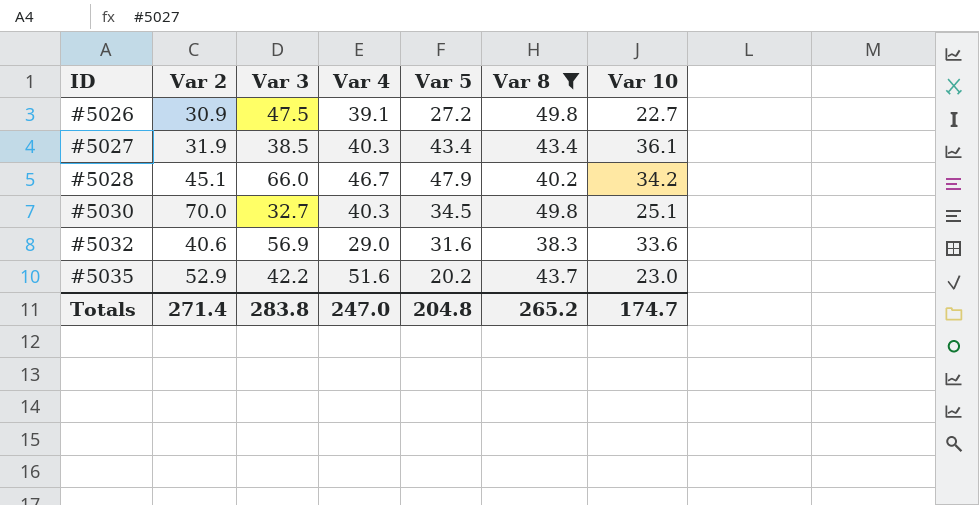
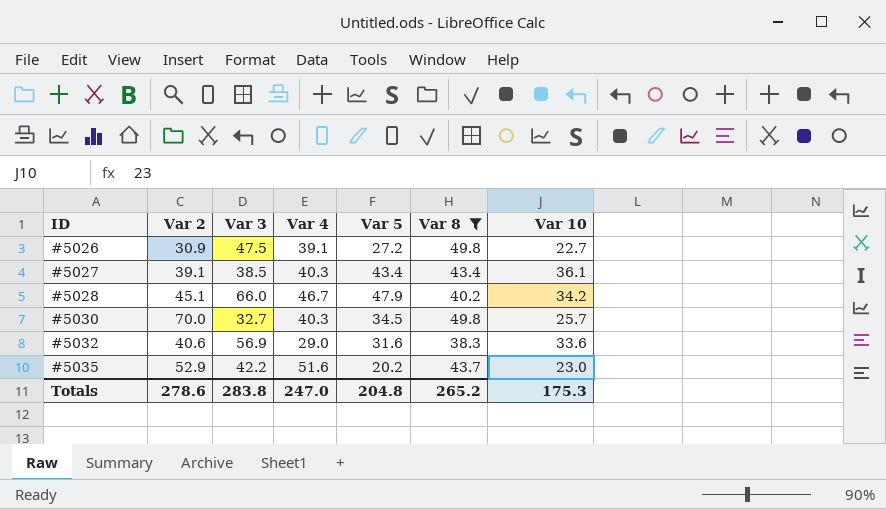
#5027 | Var 2: 31.9 -> 39.1
#5030 | Var 10: 25.1 -> 25.7
Totals | Var 2: 271.4 -> 278.6
Totals | Var 10: 174.7 -> 175.3

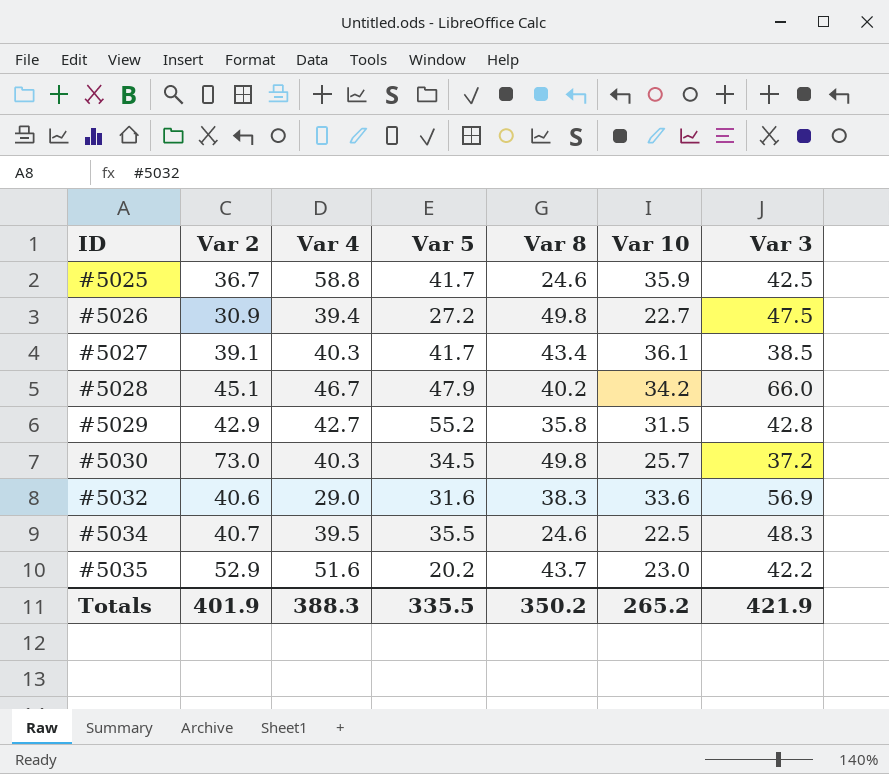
filter: Var 8 >= 38.3 -> none
column Var 3 | position: 3 -> 7
#5026 | Var 4: 39.1 -> 39.4
#5027 | Var 5: 43.4 -> 41.7
#5030 | Var 2: 70.0 -> 73.0
#5030 | Var 3: 32.7 -> 37.2
Totals | Var 2: 278.6 -> 401.9
Totals | Var 4: 247.0 -> 388.3
Totals | Var 5: 204.8 -> 335.5
Totals | Var 8: 265.2 -> 350.2
Totals | Var 10: 175.3 -> 265.2
Totals | Var 3: 283.8 -> 421.9

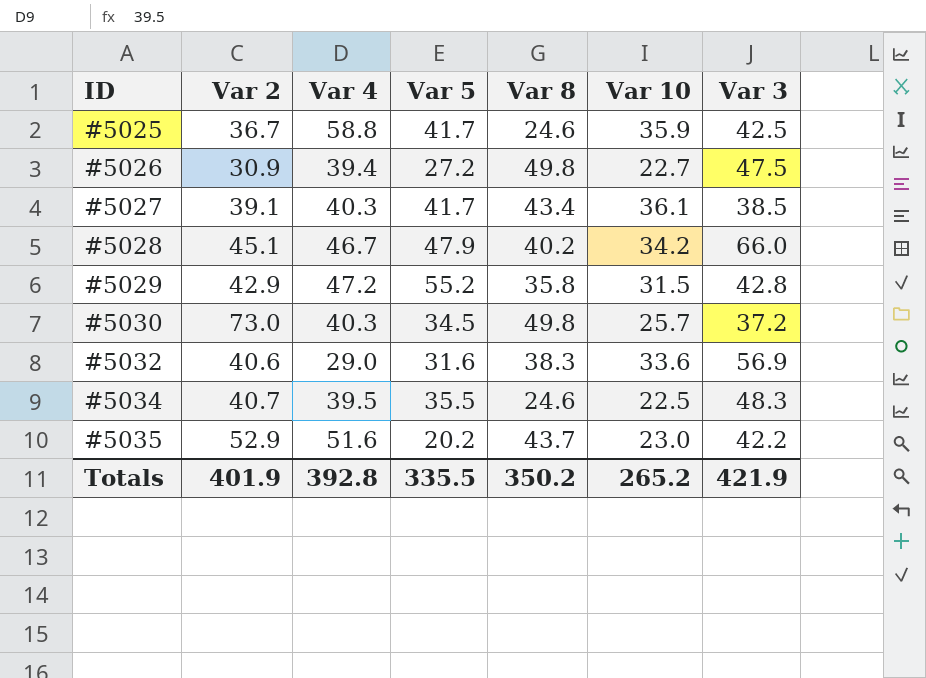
#5029 | Var 4: 42.7 -> 47.2
Totals | Var 4: 388.3 -> 392.8

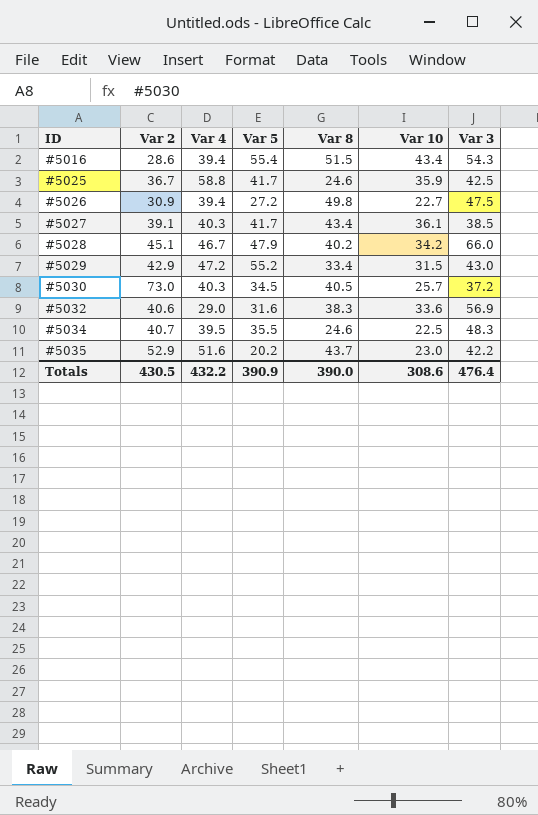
row #5016: none -> 28.6 | 39.4 | 55.4 | 51.5 | 43.4 | 54.3
#5029 | Var 8: 35.8 -> 33.4
#5029 | Var 3: 42.8 -> 43.0
#5030 | Var 8: 49.8 -> 40.5
Totals | Var 2: 401.9 -> 430.5
Totals | Var 4: 392.8 -> 432.2
Totals | Var 5: 335.5 -> 390.9
Totals | Var 8: 350.2 -> 390.0
Totals | Var 10: 265.2 -> 308.6
Totals | Var 3: 421.9 -> 476.4

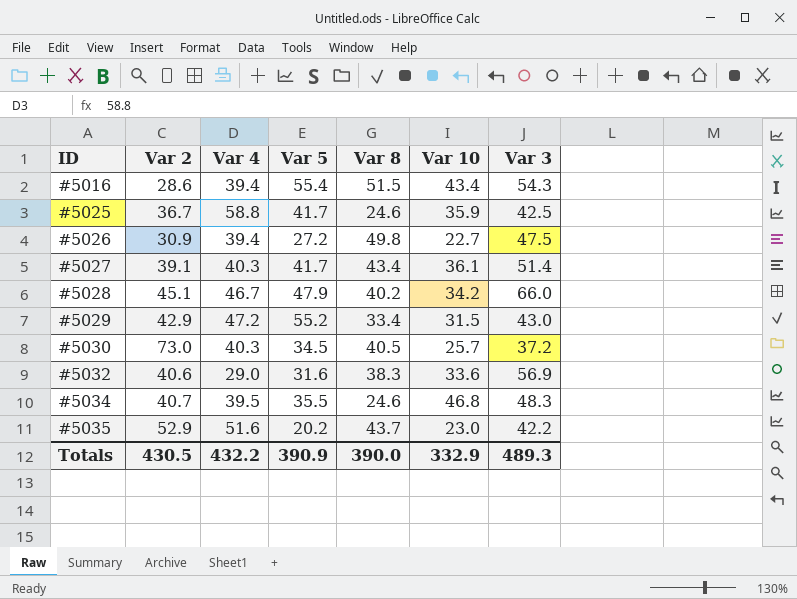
#5027 | Var 3: 38.5 -> 51.4
#5034 | Var 10: 22.5 -> 46.8
Totals | Var 10: 308.6 -> 332.9
Totals | Var 3: 476.4 -> 489.3

